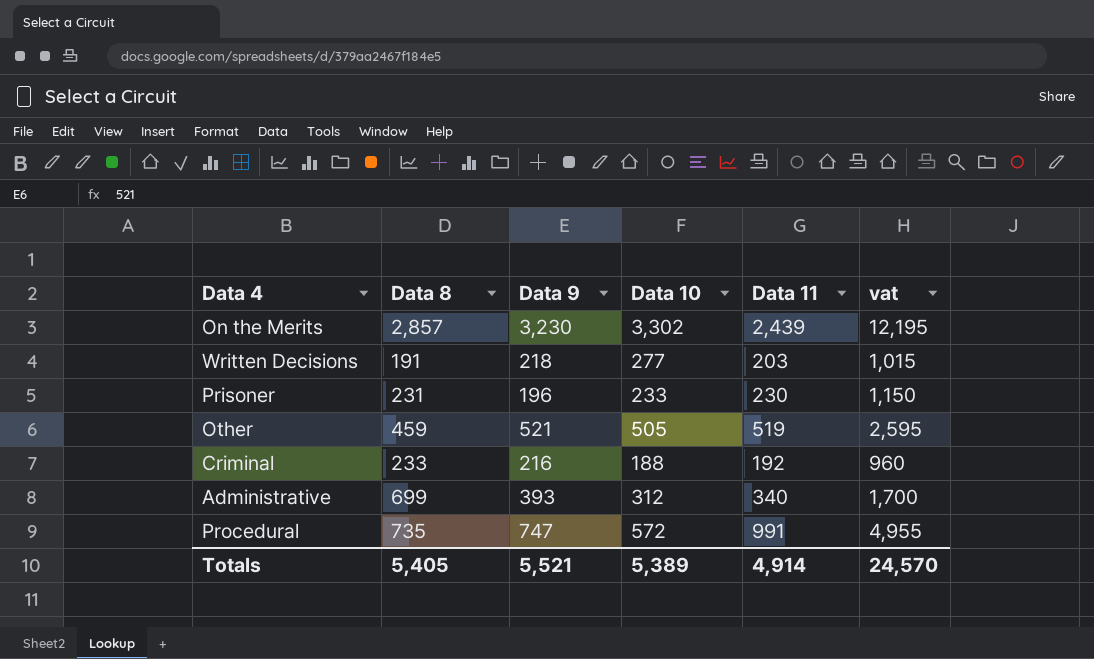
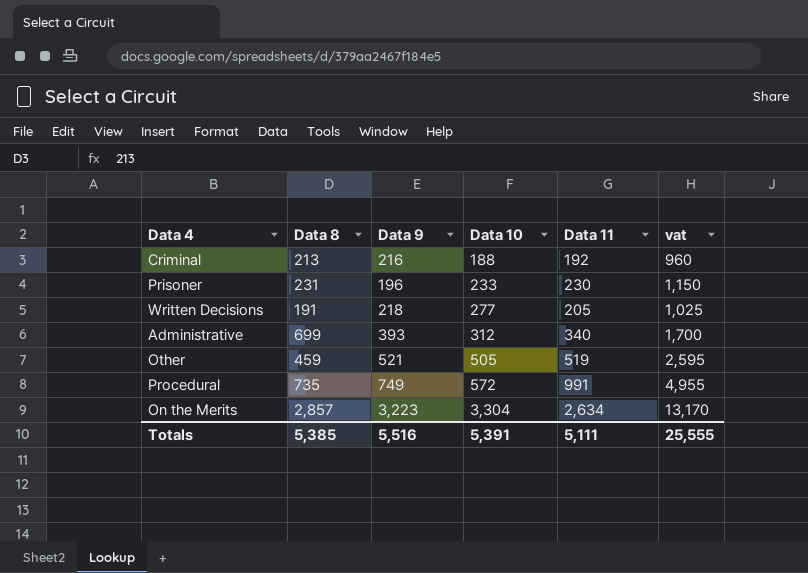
row order: none -> Data 10 ascending
Criminal | Data 8: 233 -> 213
Written Decisions | Data 11: 203 -> 205
Written Decisions | vat: 1,015 -> 1,025
Procedural | Data 9: 747 -> 749
On the Merits | Data 9: 3,230 -> 3,223
On the Merits | Data 10: 3,302 -> 3,304
On the Merits | Data 11: 2,439 -> 2,634
On the Merits | vat: 12,195 -> 13,170
Totals | Data 8: 5,405 -> 5,385
Totals | Data 9: 5,521 -> 5,516
Totals | Data 10: 5,389 -> 5,391
Totals | Data 11: 4,914 -> 5,111
Totals | vat: 24,570 -> 25,555

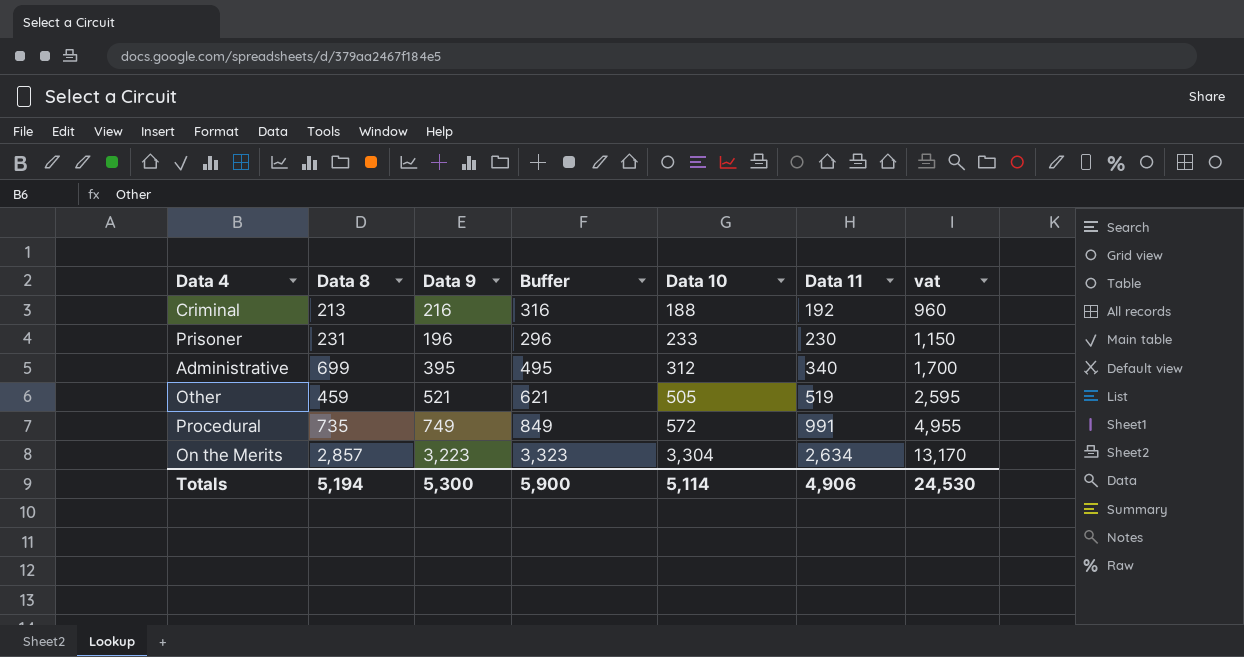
column Buffer | formula: none -> [Data 9] + 100
row Written Decisions: 191 | 218 | 277 | 205 | 1,025 -> none
Administrative | Data 9: 393 -> 395
Totals | Data 8: 5,385 -> 5,194
Totals | Data 9: 5,516 -> 5,300
Totals | Data 10: 5,391 -> 5,114
Totals | Data 11: 5,111 -> 4,906
Totals | vat: 25,555 -> 24,530

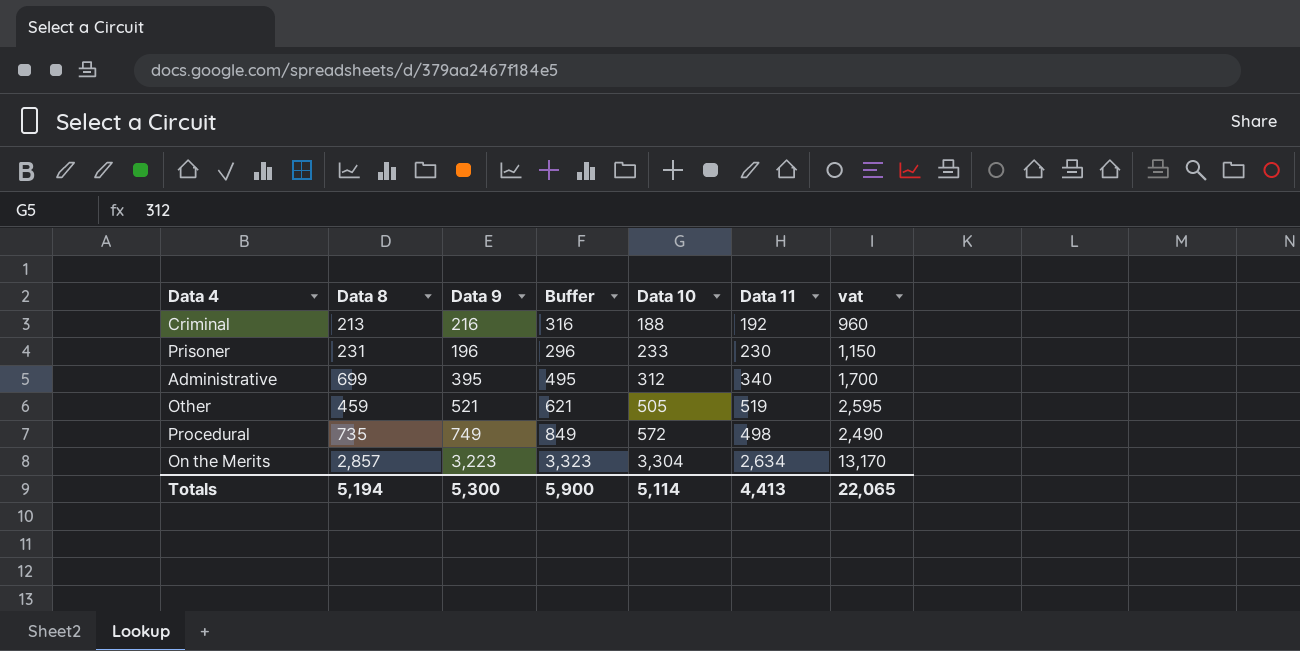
Procedural | Data 11: 991 -> 498
Procedural | vat: 4,955 -> 2,490
Totals | Data 11: 4,906 -> 4,413
Totals | vat: 24,530 -> 22,065

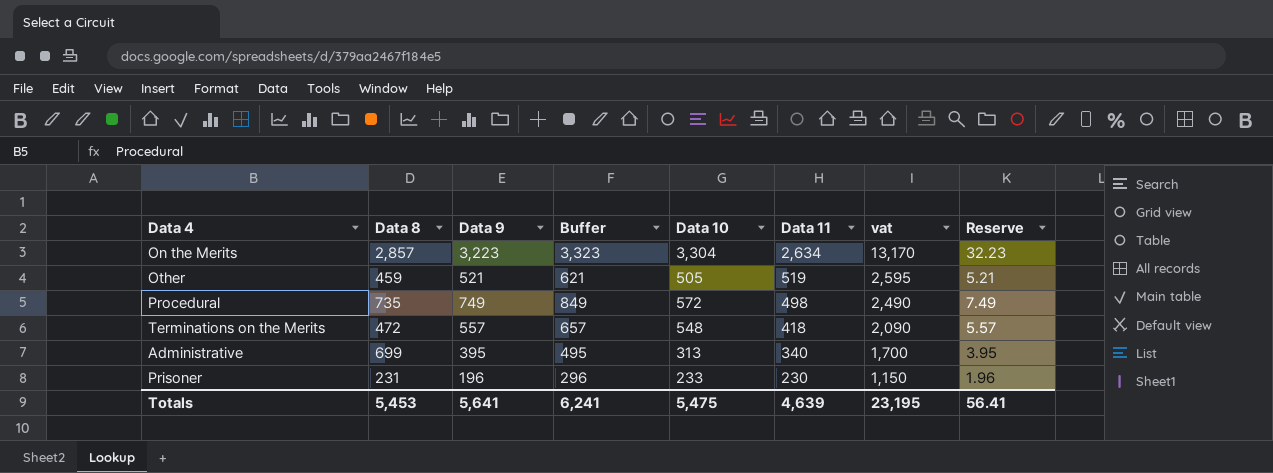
row order: Data 10 ascending -> Data 11 descending
column Reserve | formula: none -> [Data 9] * 0.01
row Criminal: 213 | 216 | 316 | 188 | 192 | 960 -> none
row Terminations on the Merits: none -> 472 | 557 | 657 | 548 | 418 | 2,090 | 5.57
Administrative | Data 10: 312 -> 313
Totals | Data 8: 5,194 -> 5,453
Totals | Data 9: 5,300 -> 5,641
Totals | Buffer: 5,900 -> 6,241
Totals | Data 10: 5,114 -> 5,475
Totals | Data 11: 4,413 -> 4,639
Totals | vat: 22,065 -> 23,195

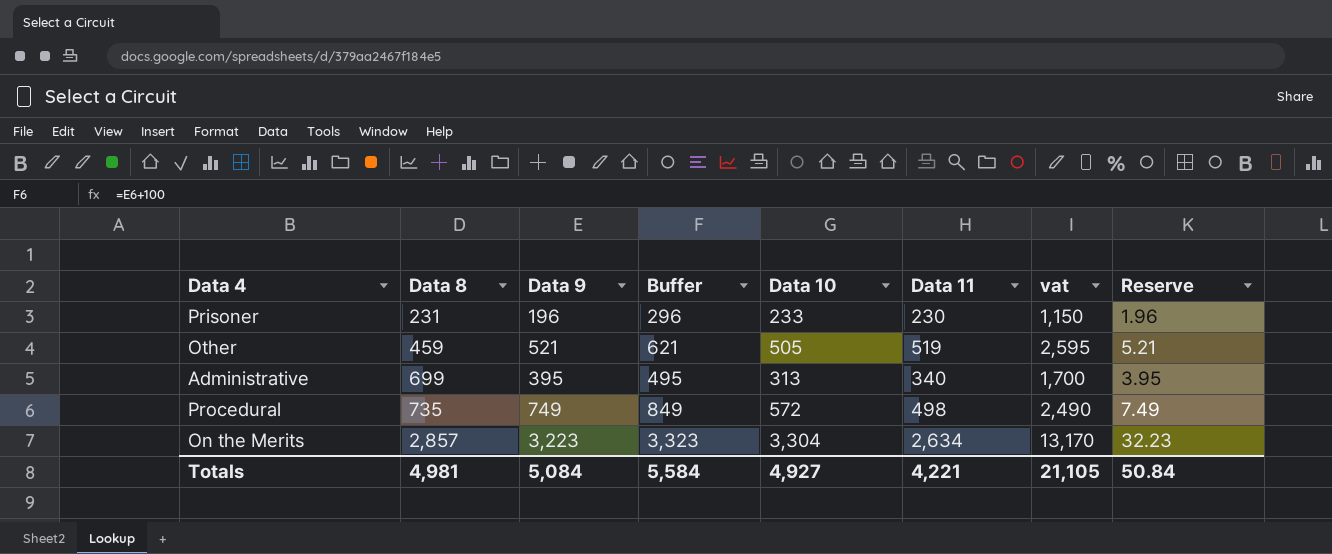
row order: Data 11 descending -> Data 8 ascending
row Terminations on the Merits: 472 | 557 | 657 | 548 | 418 | 2,090 | 5.57 -> none
Totals | Data 8: 5,453 -> 4,981
Totals | Data 9: 5,641 -> 5,084
Totals | Buffer: 6,241 -> 5,584
Totals | Data 10: 5,475 -> 4,927
Totals | Data 11: 4,639 -> 4,221
Totals | vat: 23,195 -> 21,105
Totals | Reserve: 56.41 -> 50.84

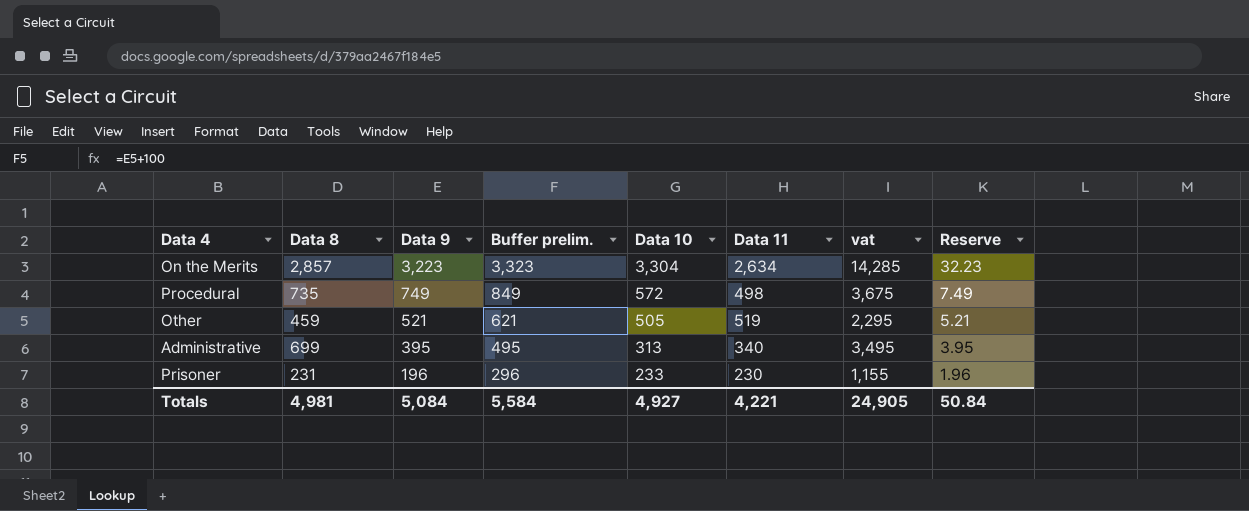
row order: Data 8 ascending -> Data 9 descending
column name: Buffer -> Buffer prelim.
column vat | formula: [Data 11] * 5 -> [Data 8] * 5
Totals | vat: 21,105 -> 24,905

